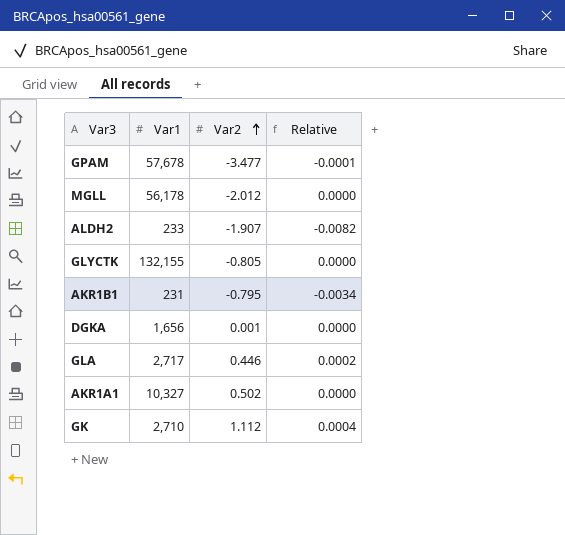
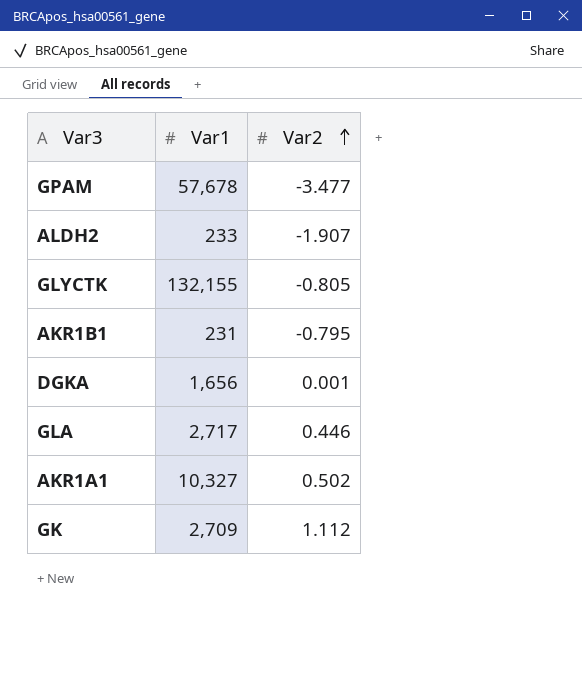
column Relative | formula: [Var2] / [Var1] -> none
row MGLL: 56,178 | -2.012 | 0.0000 -> none
GK | Var1: 2,710 -> 2,709

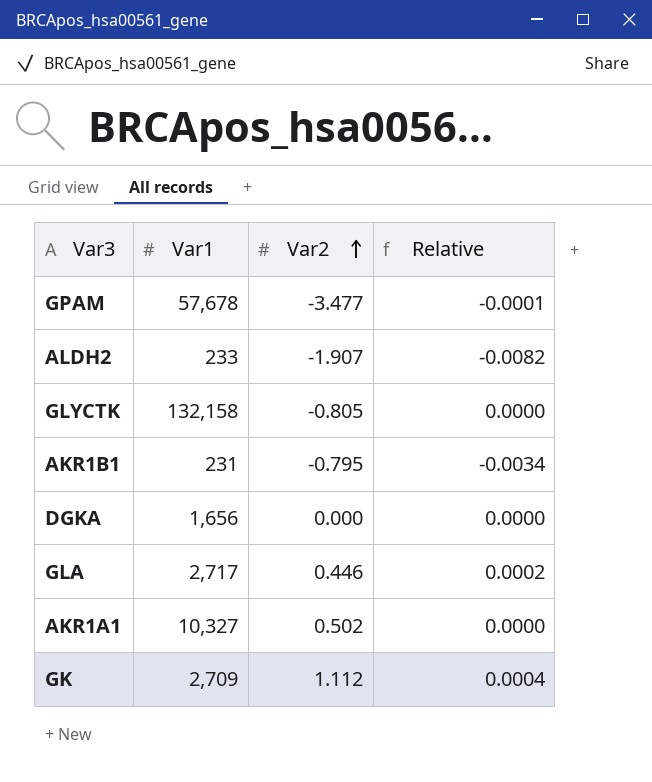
column Relative | formula: none -> [Var2] / [Var1]
GLYCTK | Var1: 132,155 -> 132,158
DGKA | Var2: 0.001 -> 0.000

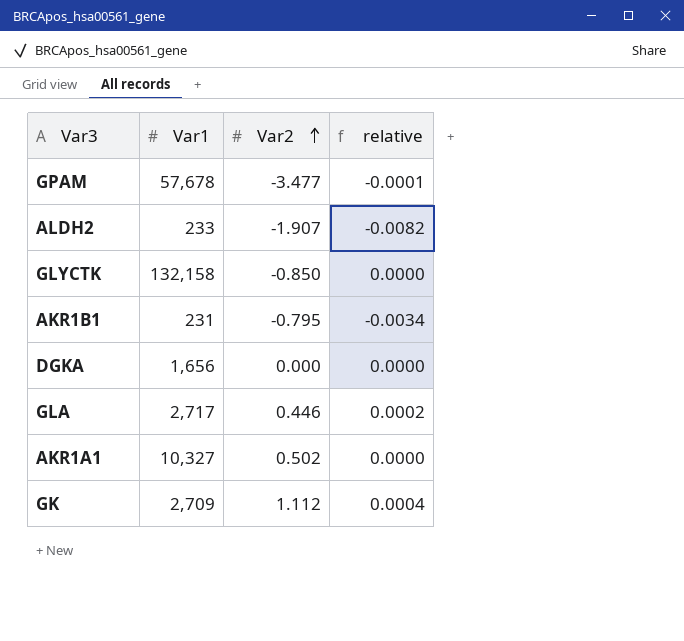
column name: Relative -> relative
GLYCTK | Var2: -0.805 -> -0.850

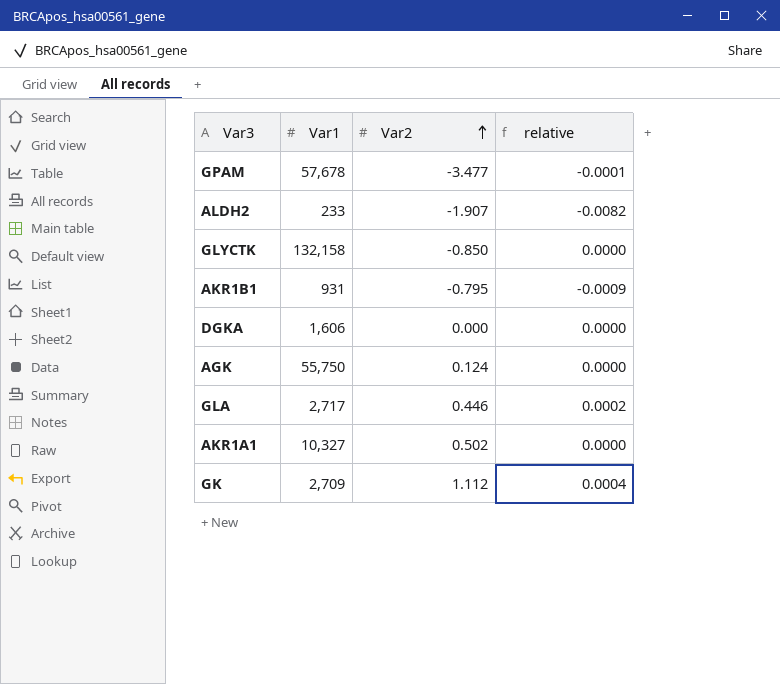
AKR1B1 | Var1: 231 -> 931
AKR1B1 | relative: -0.0034 -> -0.0009
DGKA | Var1: 1,656 -> 1,606
row AGK: none -> 55,750 | 0.124 | 0.0000

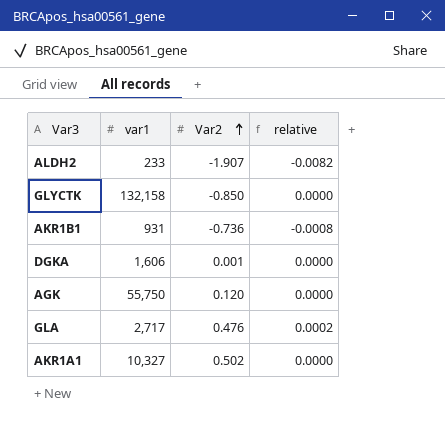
column name: Var1 -> var1
row GPAM: 57,678 | -3.477 | -0.0001 -> none
row GK: 2,709 | 1.112 | 0.0004 -> none
AKR1B1 | Var2: -0.795 -> -0.736
AKR1B1 | relative: -0.0009 -> -0.0008
DGKA | Var2: 0.000 -> 0.001
AGK | Var2: 0.124 -> 0.120
GLA | Var2: 0.446 -> 0.476

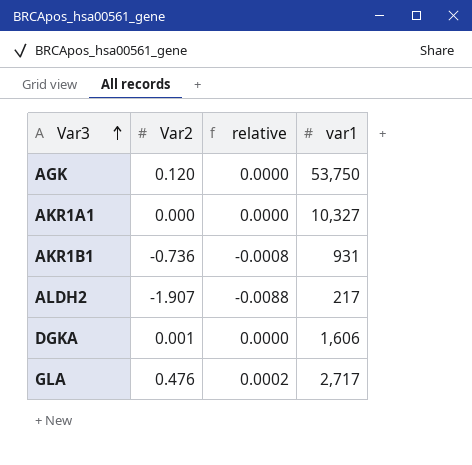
row order: Var2 ascending -> Var3 ascending
column var1 | position: 2 -> 4
row GLYCTK: 132,158 | -0.850 | 0.0000 -> none
AGK | var1: 55,750 -> 53,750
AKR1A1 | Var2: 0.502 -> 0.000
ALDH2 | relative: -0.0082 -> -0.0088
ALDH2 | var1: 233 -> 217

